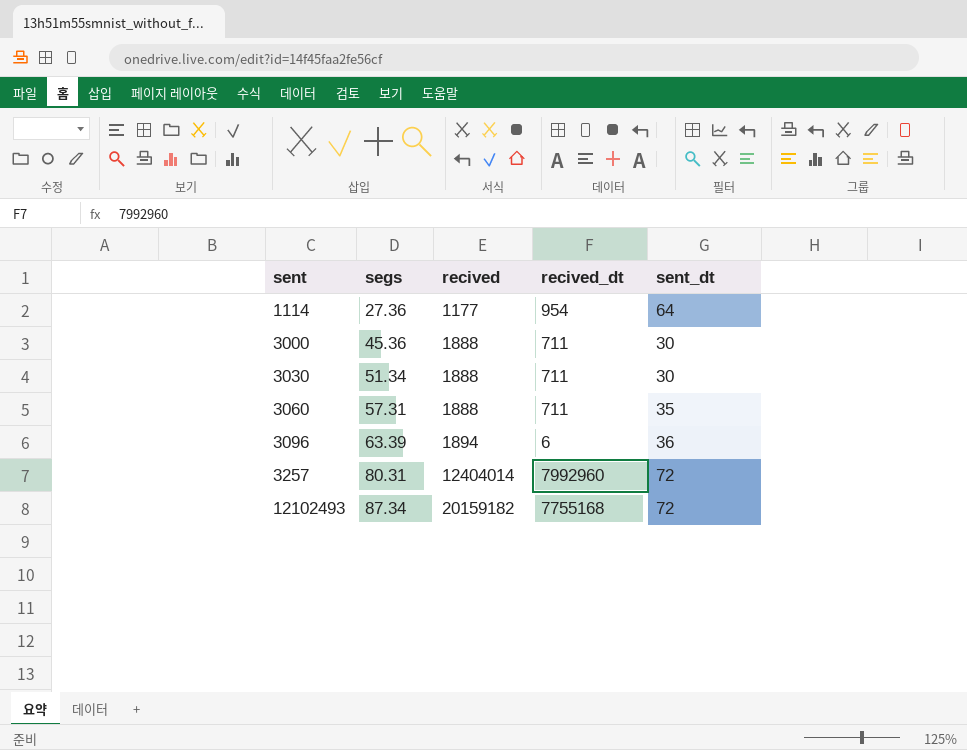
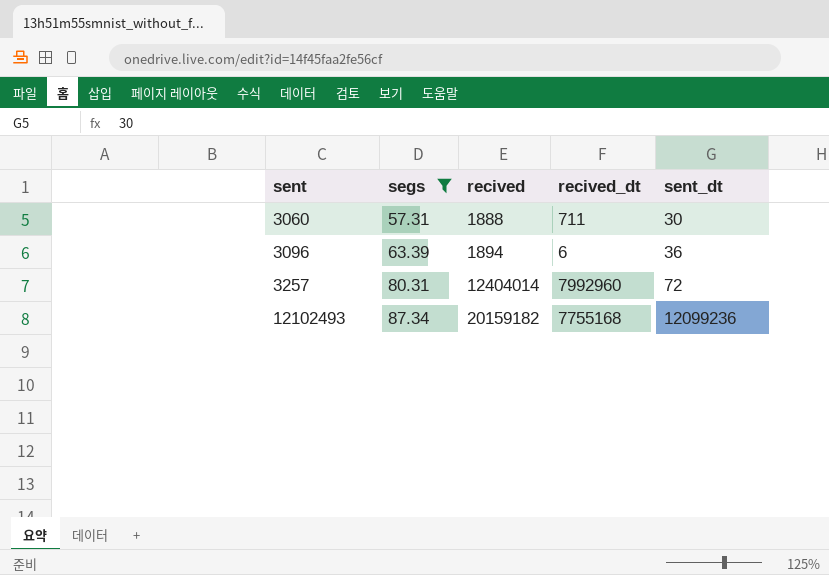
filter: none -> segs >= 57.31
3060 | sent_dt: 35 -> 30
12102493 | sent_dt: 72 -> 12099236

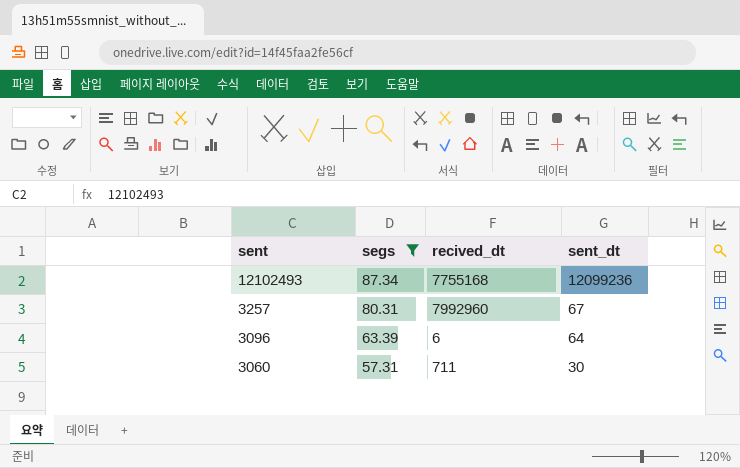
row order: sent ascending -> sent descending
column recived | position: 3 -> none
3257 | sent_dt: 72 -> 67
3096 | sent_dt: 36 -> 64

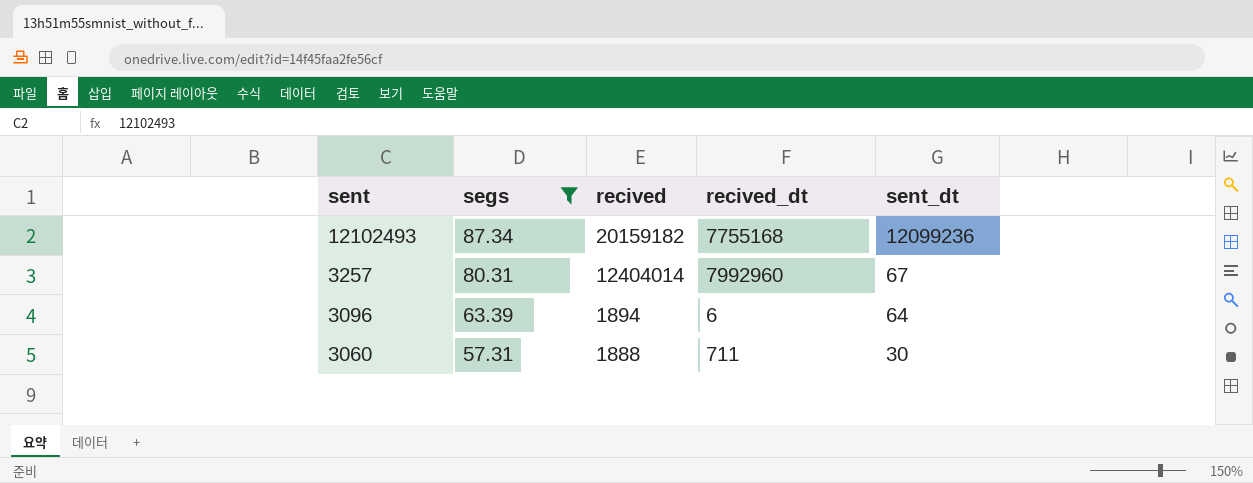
column recived | position: none -> 3

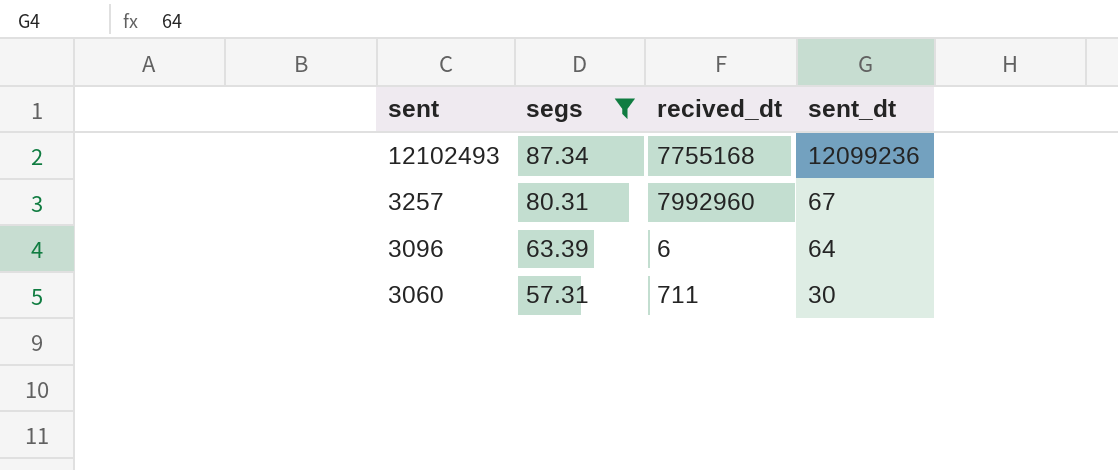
column recived | position: 3 -> none

